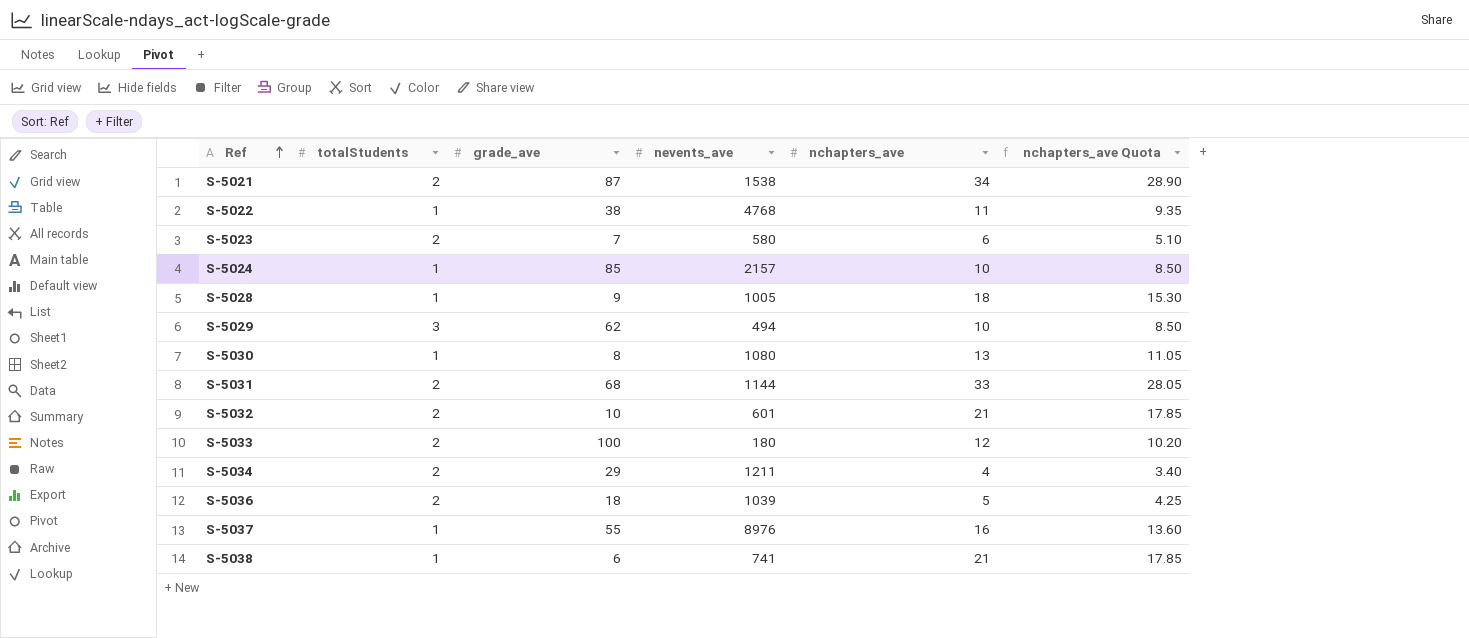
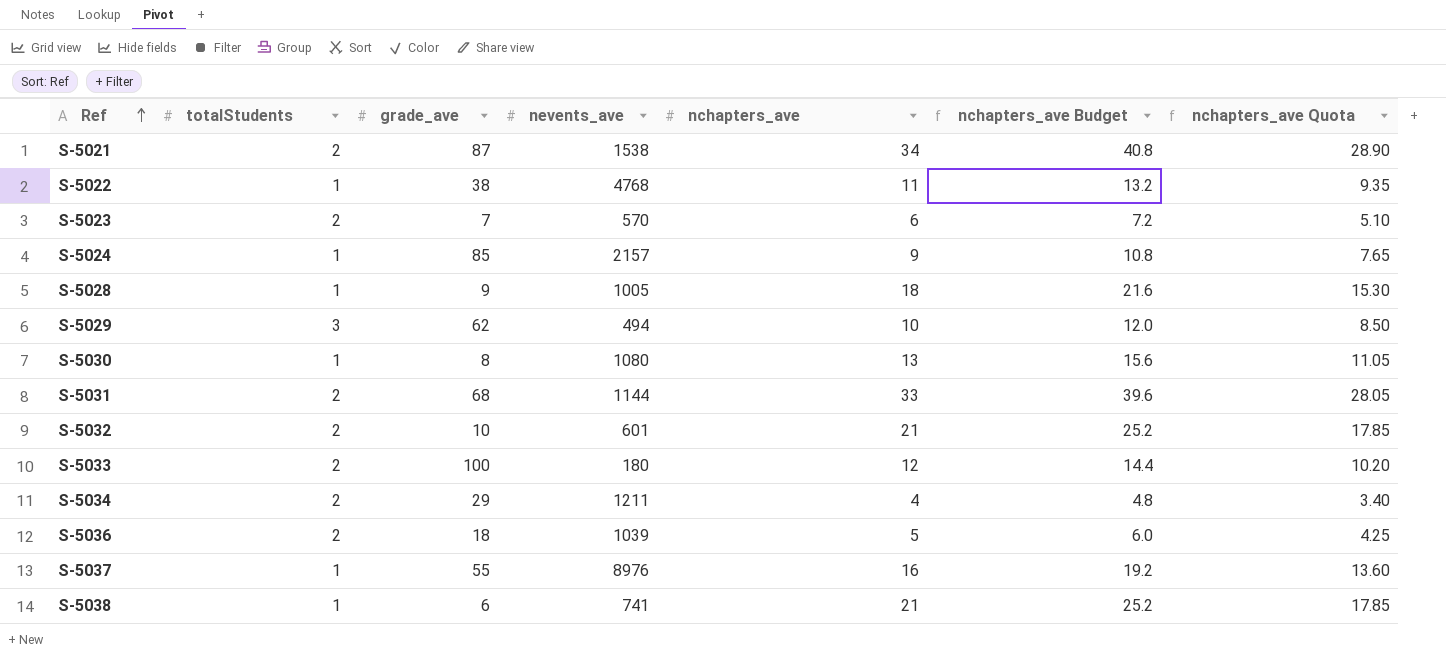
column nchapters_ave Budget | formula: none -> [nchapters_ave] * 1.2
S-5023 | nevents_ave: 580 -> 570
S-5024 | nchapters_ave: 10 -> 9
S-5024 | nchapters_ave Quota: 8.50 -> 7.65

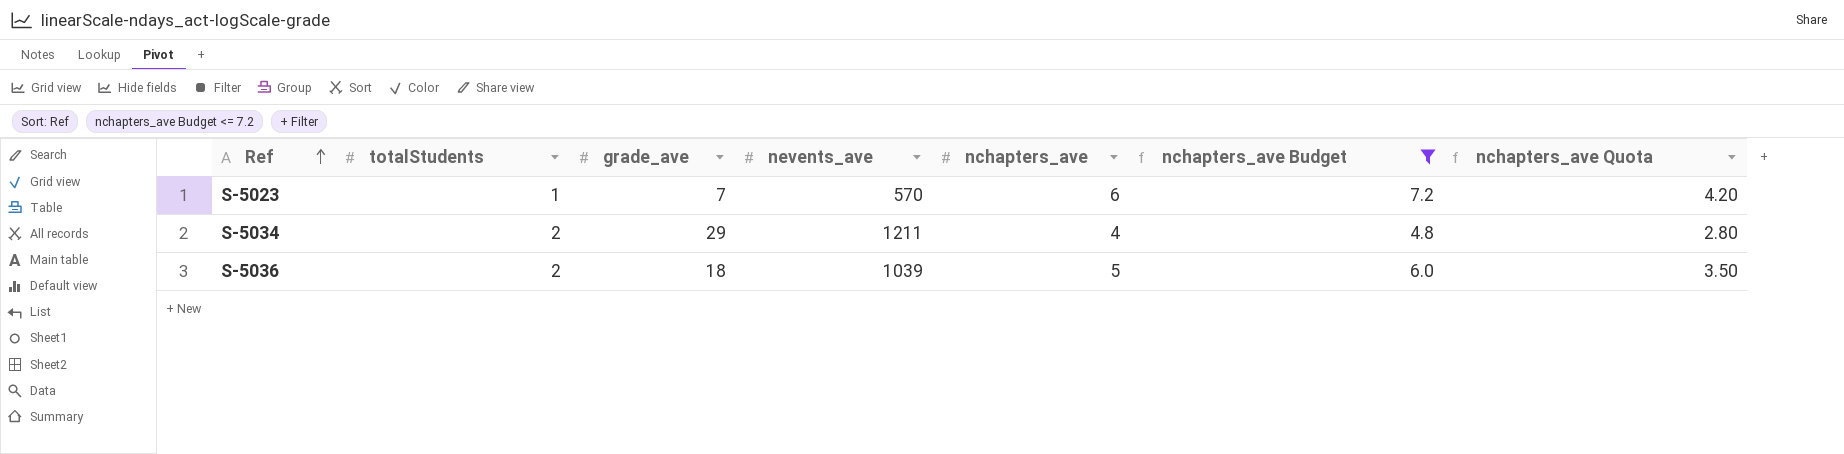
filter: none -> nchapters_ave Budget <= 7.2
column nchapters_ave Quota | formula: [nchapters_ave] * 0.85 -> [nchapters_ave] * 0.7
S-5023 | totalStudents: 2 -> 1

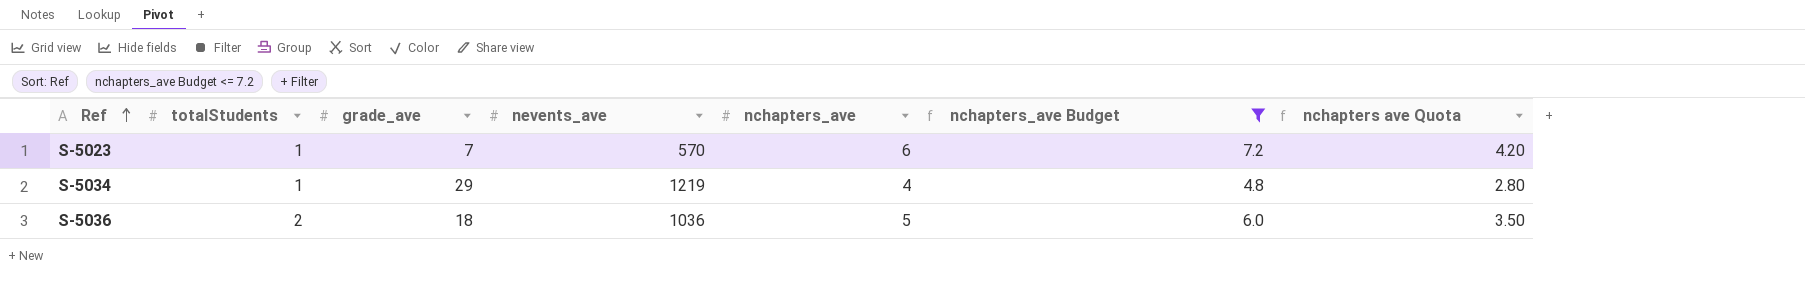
column name: nchapters_ave Quota -> nchapters ave Quota
S-5034 | totalStudents: 2 -> 1
S-5034 | nevents_ave: 1211 -> 1219
S-5036 | nevents_ave: 1039 -> 1036

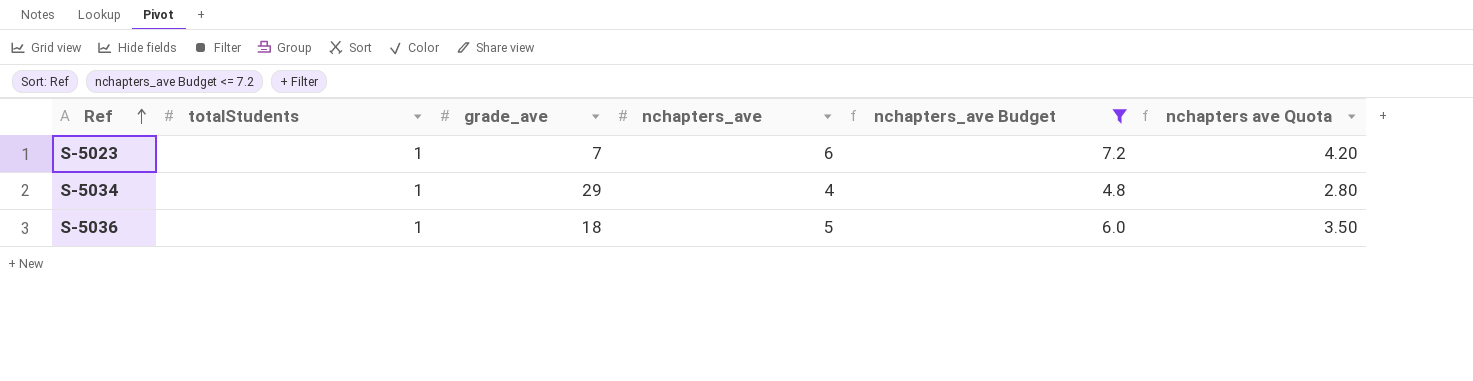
column nevents_ave | position: 4 -> none
S-5036 | totalStudents: 2 -> 1

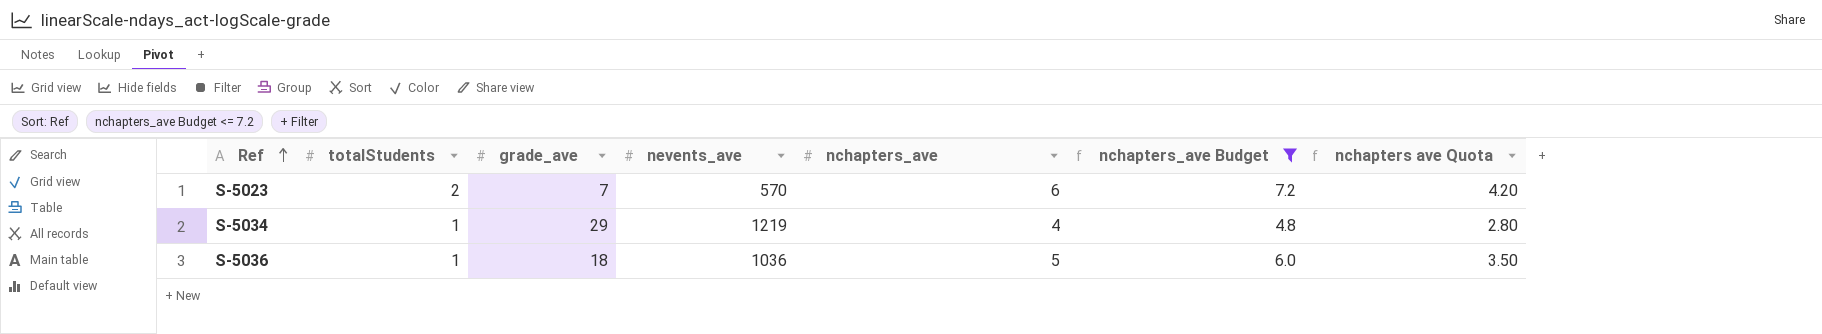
column nevents_ave | position: none -> 4
S-5023 | totalStudents: 1 -> 2

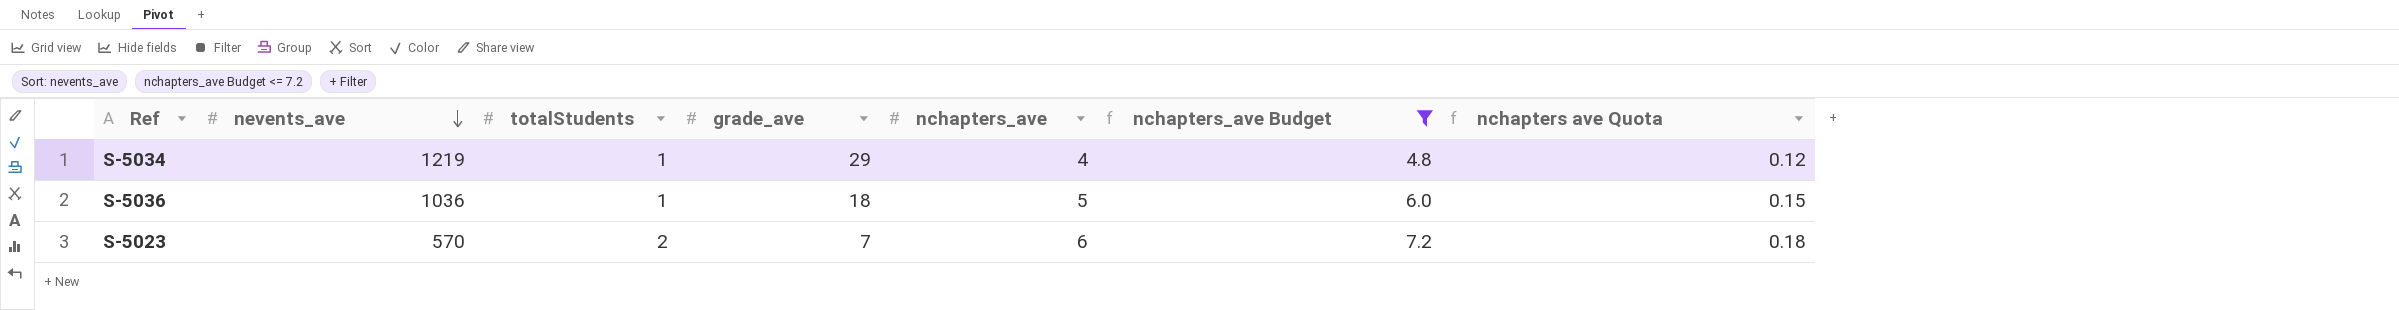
row order: Ref ascending -> nevents_ave descending
column nevents_ave | position: 4 -> 2
column nchapters ave Quota | formula: [nchapters_ave] * 0.7 -> [nchapters_ave] * 0.03

